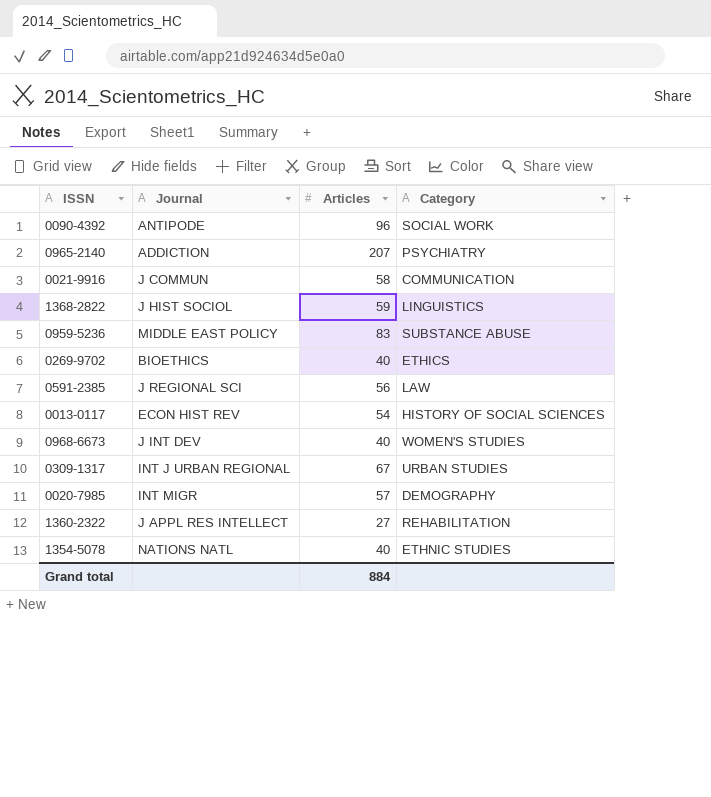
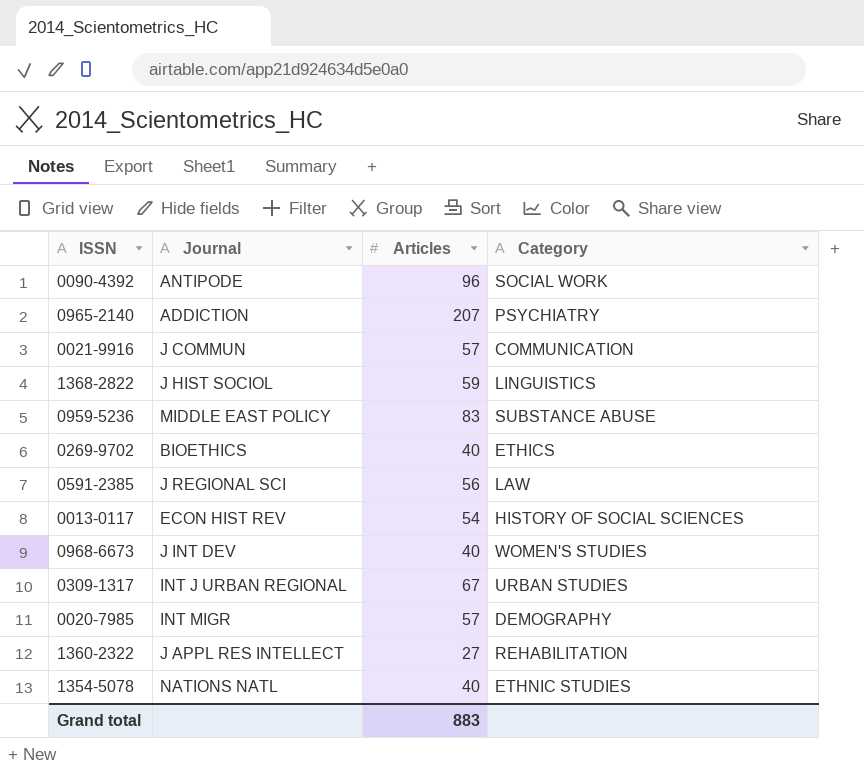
0021-9916 | Articles: 58 -> 57
Grand total | Articles: 884 -> 883

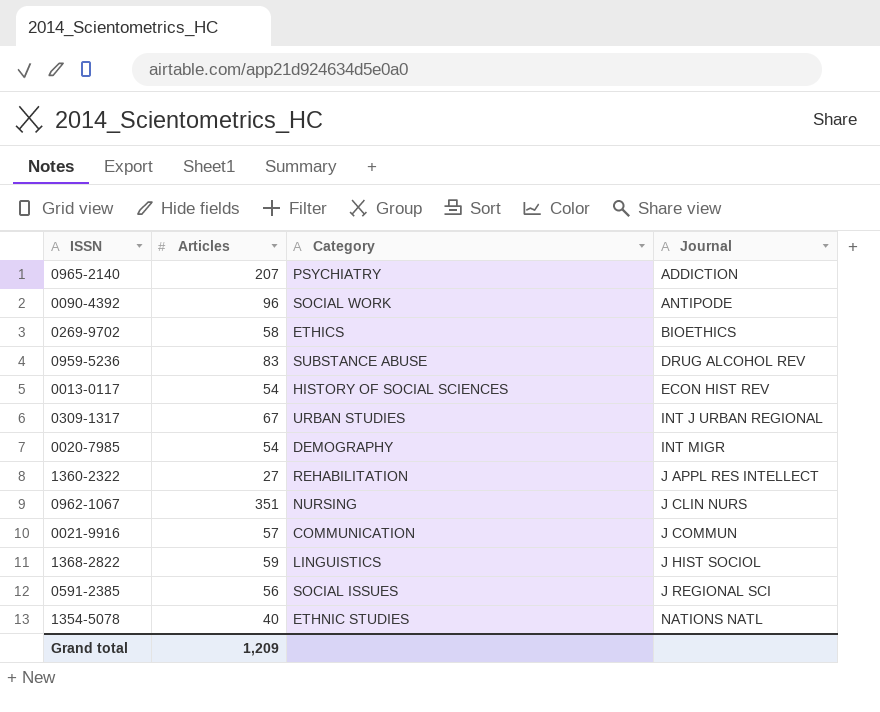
row order: none -> Journal ascending
column Journal | position: 2 -> 4
row 0968-6673: J INT DEV | 40 | WOMEN'S STUDIES -> none
0269-9702 | Articles: 40 -> 58
0959-5236 | Journal: MIDDLE EAST POLICY -> DRUG ALCOHOL REV
0020-7985 | Articles: 57 -> 54
row 0962-1067: none -> 351 | NURSING | J CLIN NURS
0591-2385 | Category: LAW -> SOCIAL ISSUES
Grand total | Articles: 883 -> 1,209

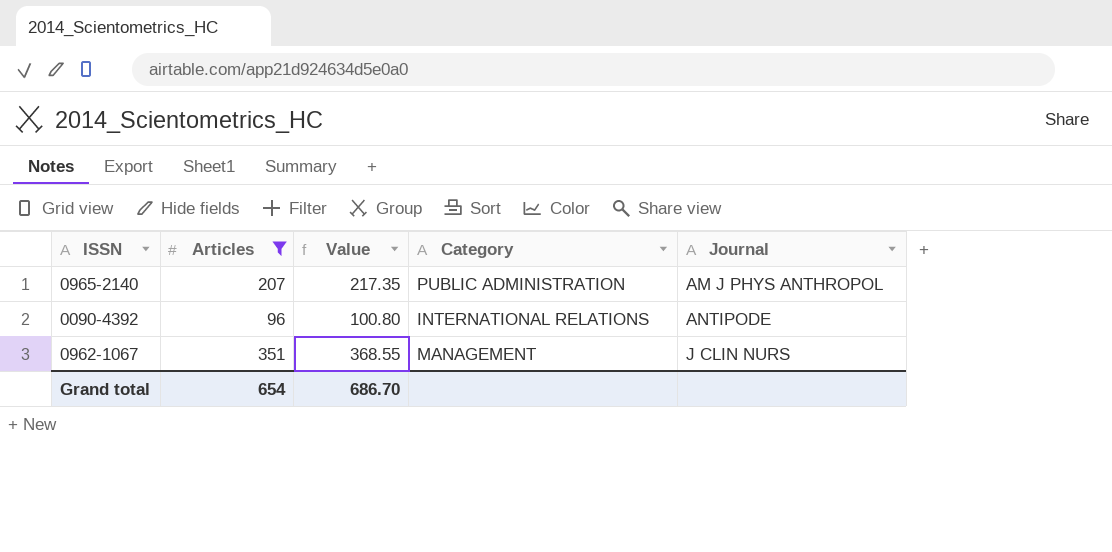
filter: none -> Articles >= 96
column Value | formula: none -> [Articles] * 1.05
0965-2140 | Category: PSYCHIATRY -> PUBLIC ADMINISTRATION
0965-2140 | Journal: ADDICTION -> AM J PHYS ANTHROPOL
0090-4392 | Category: SOCIAL WORK -> INTERNATIONAL RELATIONS
0962-1067 | Category: NURSING -> MANAGEMENT
Grand total | Articles: 1,209 -> 654

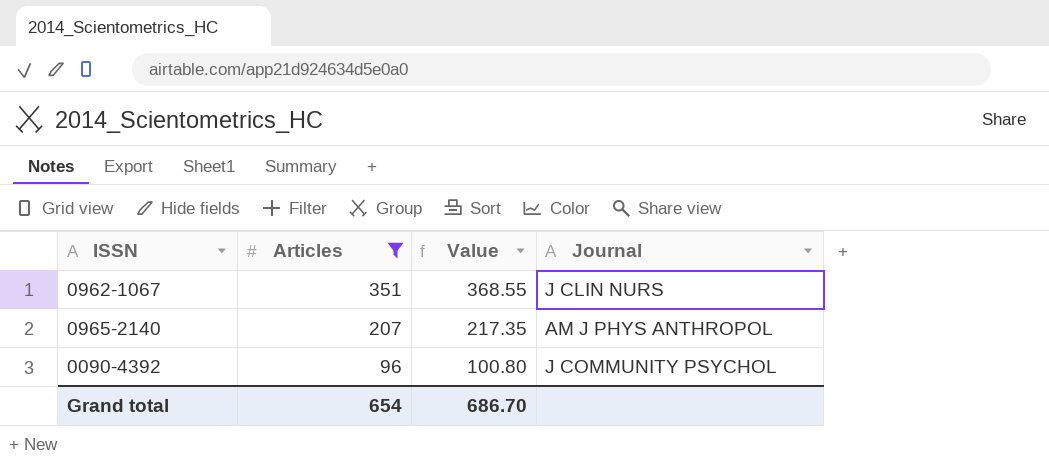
row order: Journal ascending -> Articles descending
column Category | position: 4 -> none
0090-4392 | Journal: ANTIPODE -> J COMMUNITY PSYCHOL

